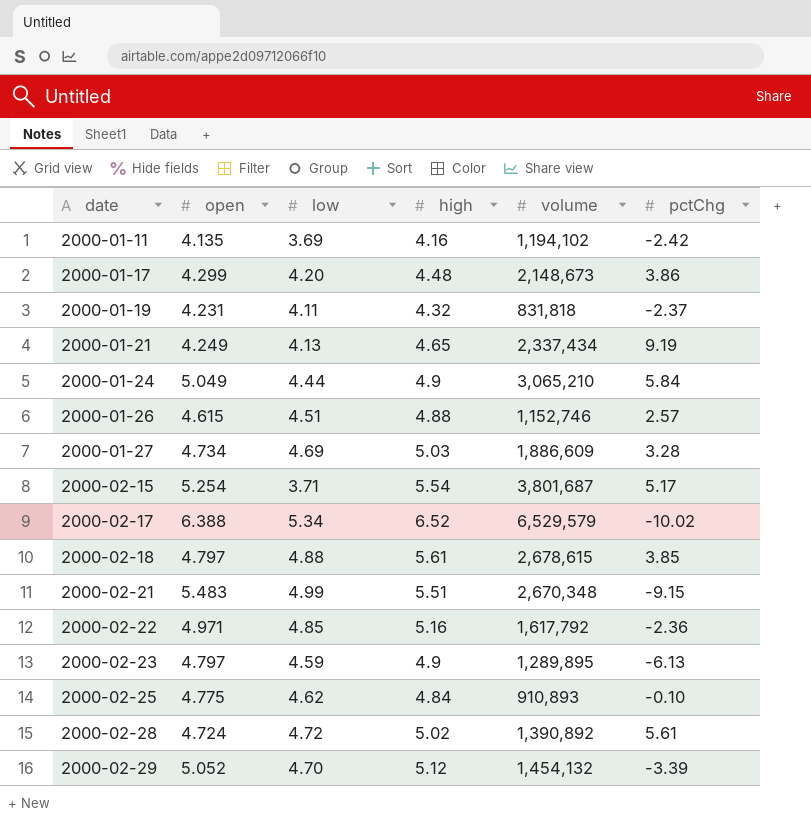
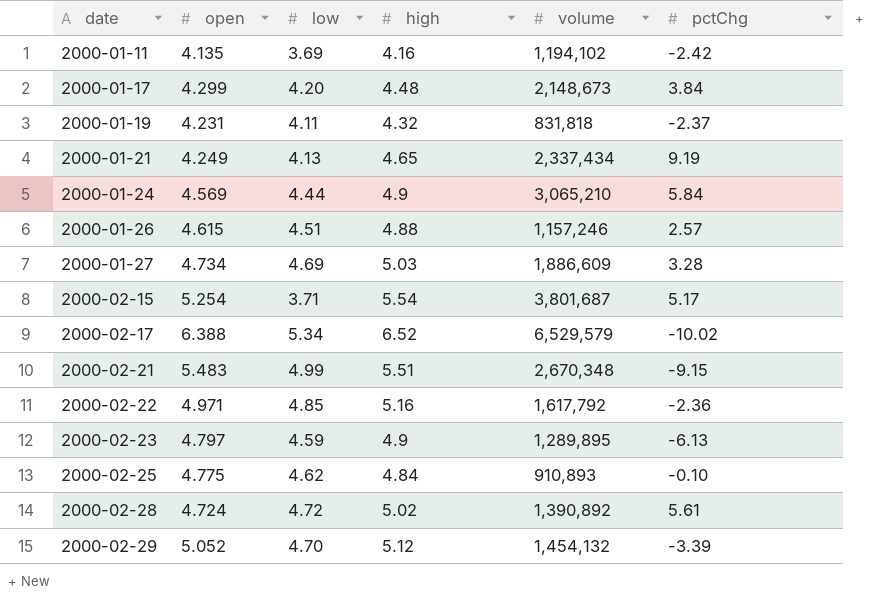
row 2000-02-18: 4.797 | 4.88 | 5.61 | 2,678,615 | 3.85 -> none
2000-01-17 | pctChg: 3.86 -> 3.84
2000-01-24 | open: 5.049 -> 4.569
2000-01-26 | volume: 1,152,746 -> 1,157,246

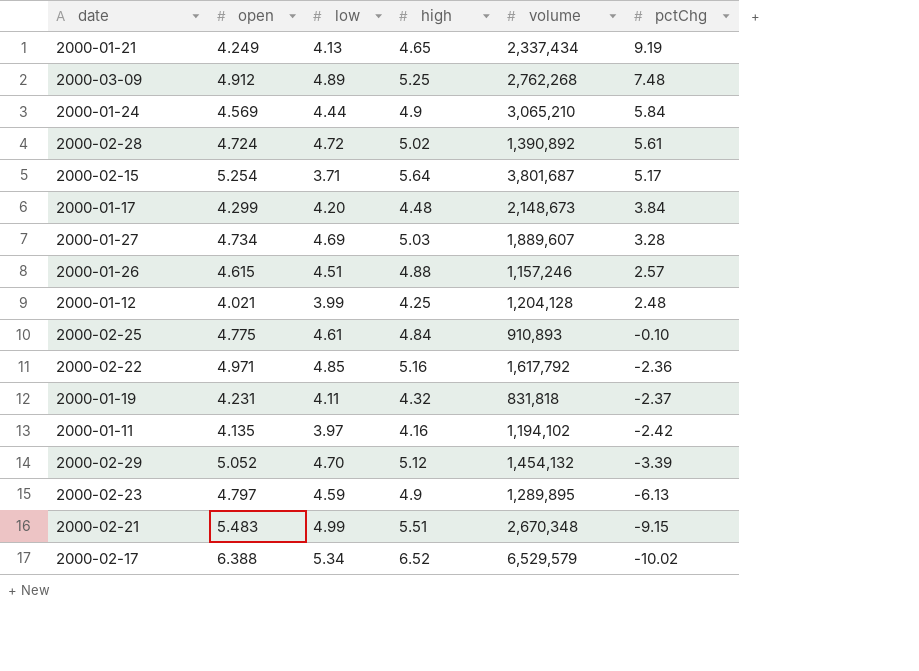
row order: date ascending -> pctChg descending
row 2000-03-09: none -> 4.912 | 4.89 | 5.25 | 2,762,268 | 7.48
2000-02-15 | high: 5.54 -> 5.64
2000-01-27 | volume: 1,886,609 -> 1,889,607
row 2000-01-12: none -> 4.021 | 3.99 | 4.25 | 1,204,128 | 2.48
2000-02-25 | low: 4.62 -> 4.61
2000-01-11 | low: 3.69 -> 3.97

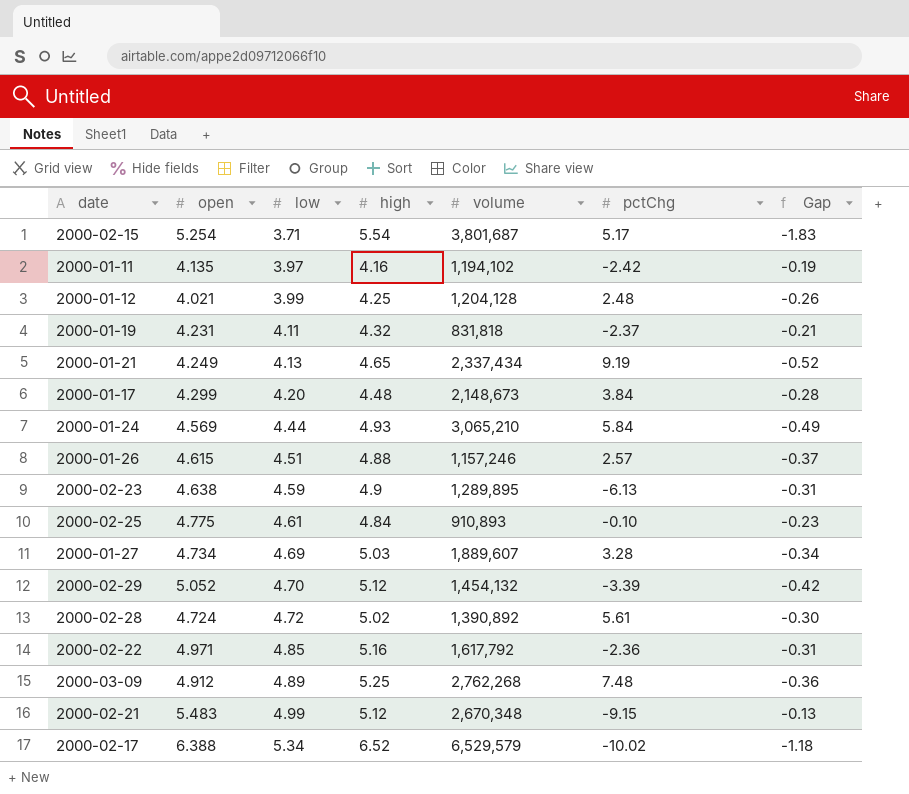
row order: pctChg descending -> low ascending
column Gap | formula: none -> [low] - [high]
2000-02-15 | high: 5.64 -> 5.54
2000-01-24 | high: 4.9 -> 4.93
2000-02-23 | open: 4.797 -> 4.638
2000-02-21 | high: 5.51 -> 5.12

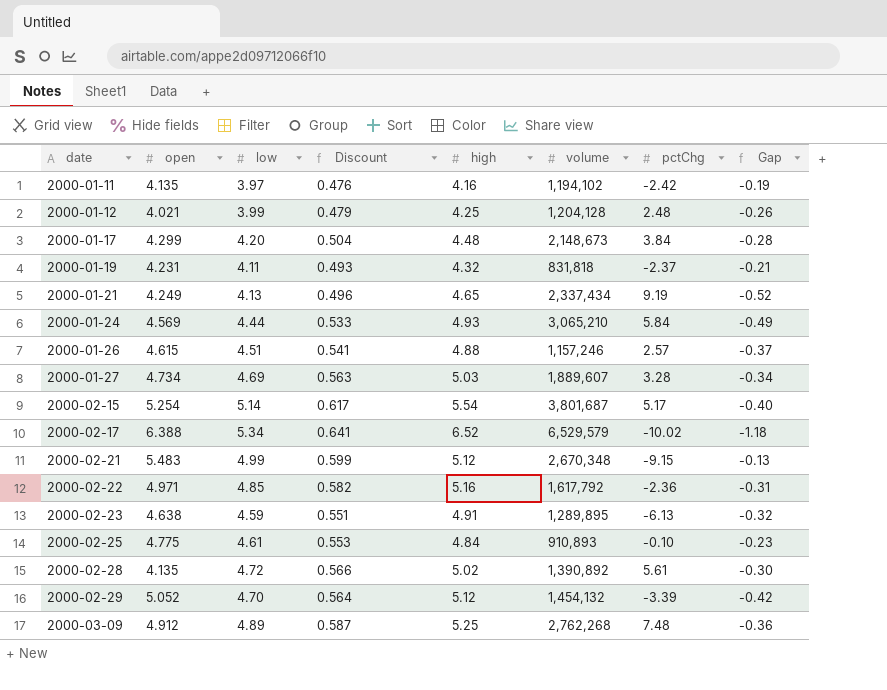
row order: low ascending -> date ascending
column Discount | formula: none -> [low] * 0.12
2000-02-15 | low: 3.71 -> 5.14
2000-02-15 | Gap: -1.83 -> -0.40
2000-02-23 | high: 4.9 -> 4.91
2000-02-23 | Gap: -0.31 -> -0.32
2000-02-28 | open: 4.724 -> 4.135

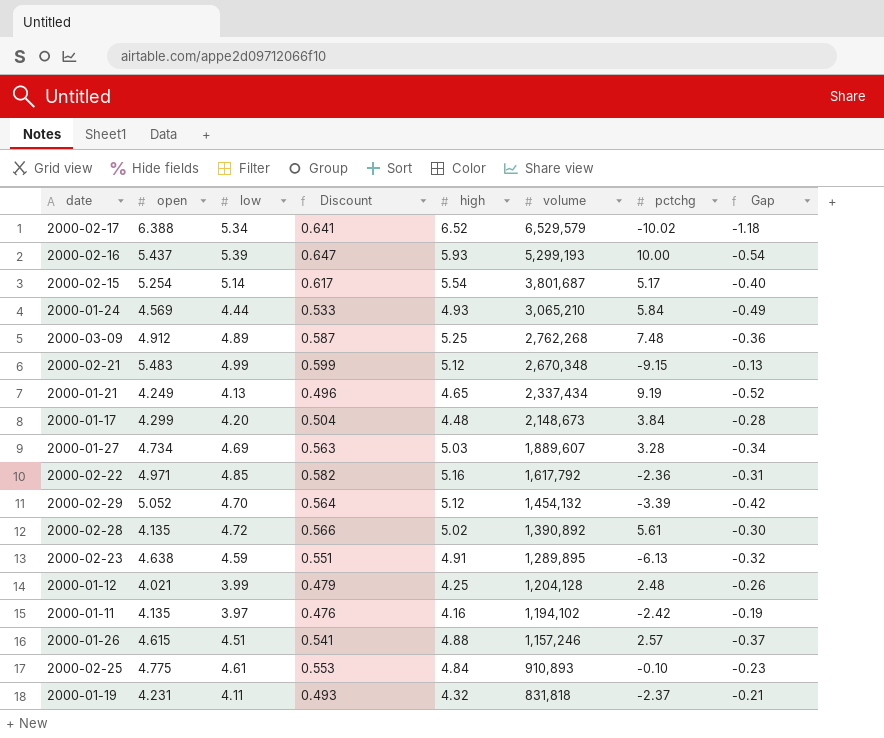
row order: date ascending -> volume descending
column name: pctChg -> pctchg
row 2000-02-16: none -> 5.437 | 5.39 | 0.647 | 5.93 | 5,299,193 | 10.00 | -0.54

